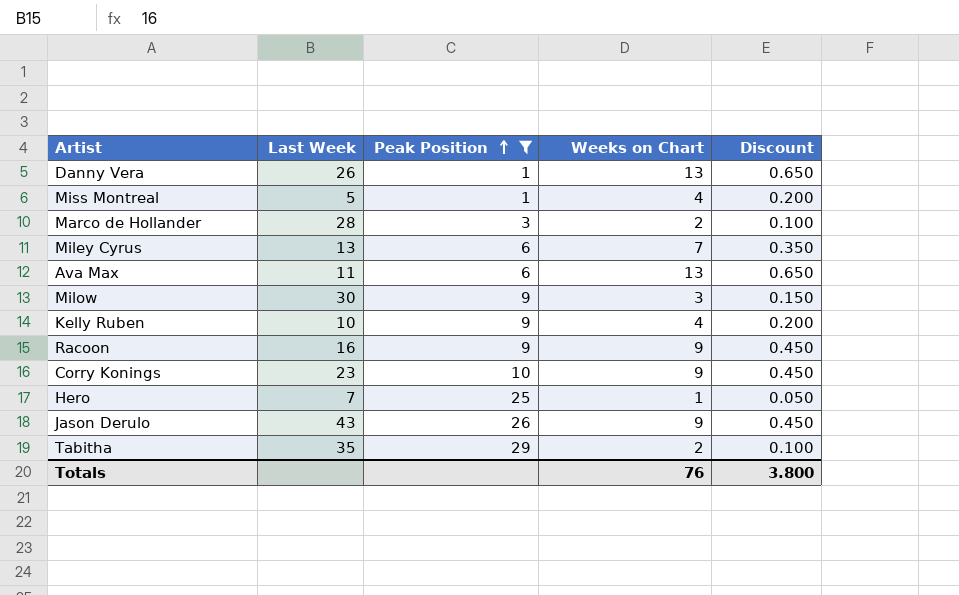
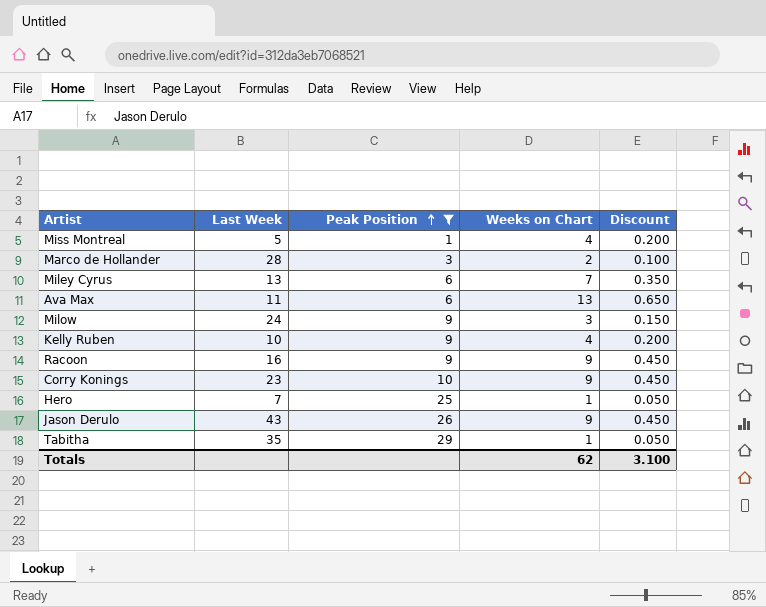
row Danny Vera: 26 | 1 | 13 | 0.650 -> none
Milow | Last Week: 30 -> 24
Tabitha | Weeks on Chart: 2 -> 1
Tabitha | Discount: 0.100 -> 0.050
Totals | Weeks on Chart: 76 -> 62
Totals | Discount: 3.800 -> 3.100

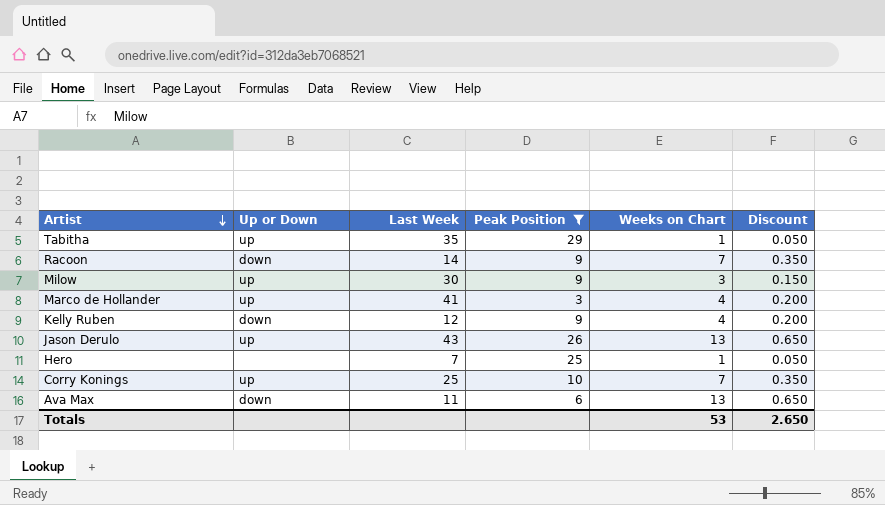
row order: Peak Position ascending -> Artist descending
column Up or Down | position: none -> 2
row Miss Montreal: 5 | 1 | 4 | 0.200 -> none
row Miley Cyrus: 13 | 6 | 7 | 0.350 -> none
Racoon | Last Week: 16 -> 14
Racoon | Weeks on Chart: 9 -> 7
Racoon | Discount: 0.450 -> 0.350
Milow | Last Week: 24 -> 30
Marco de Hollander | Last Week: 28 -> 41
Marco de Hollander | Weeks on Chart: 2 -> 4
Marco de Hollander | Discount: 0.100 -> 0.200
Kelly Ruben | Last Week: 10 -> 12
Jason Derulo | Weeks on Chart: 9 -> 13
Jason Derulo | Discount: 0.450 -> 0.650
Corry Konings | Last Week: 23 -> 25
Corry Konings | Weeks on Chart: 9 -> 7
Corry Konings | Discount: 0.450 -> 0.350
Totals | Weeks on Chart: 62 -> 53
Totals | Discount: 3.100 -> 2.650

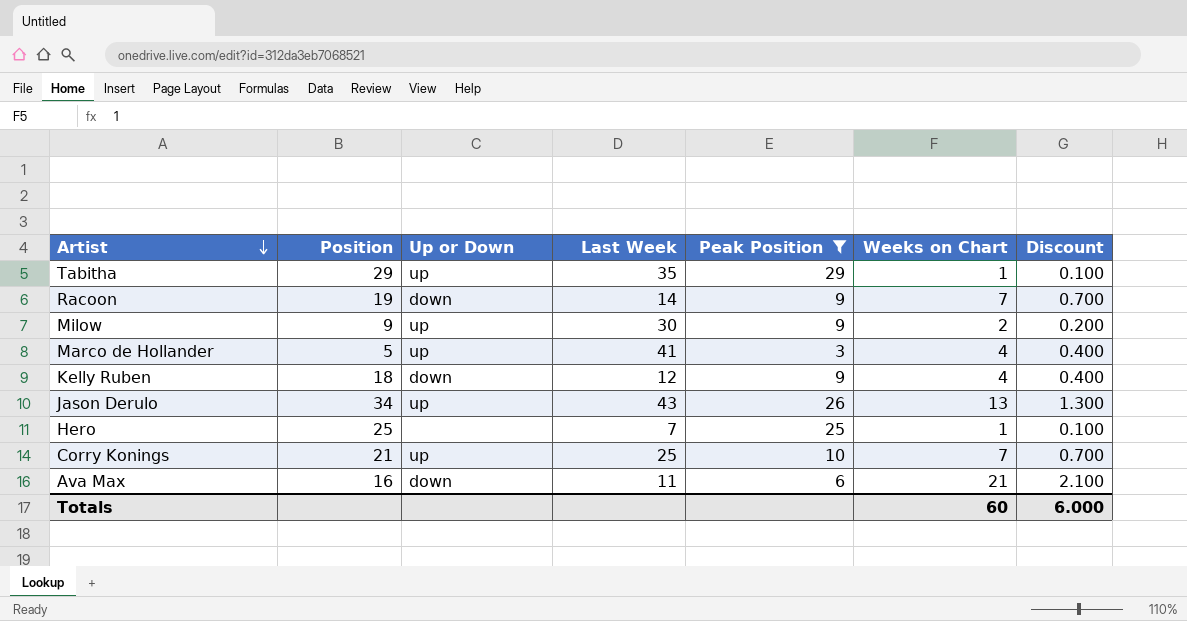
column Position | position: none -> 2
column Discount | formula: [Weeks on Chart] * 0.05 -> [Weeks on Chart] * 0.1
Milow | Weeks on Chart: 3 -> 2
Ava Max | Weeks on Chart: 13 -> 21
Totals | Weeks on Chart: 53 -> 60
Totals | Discount: 2.650 -> 6.000

